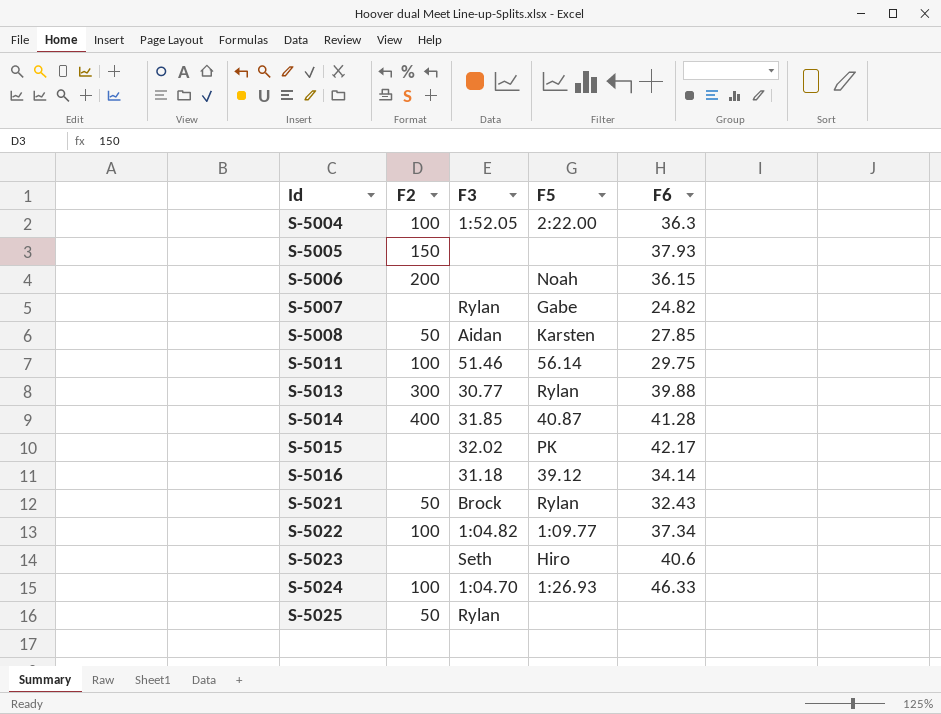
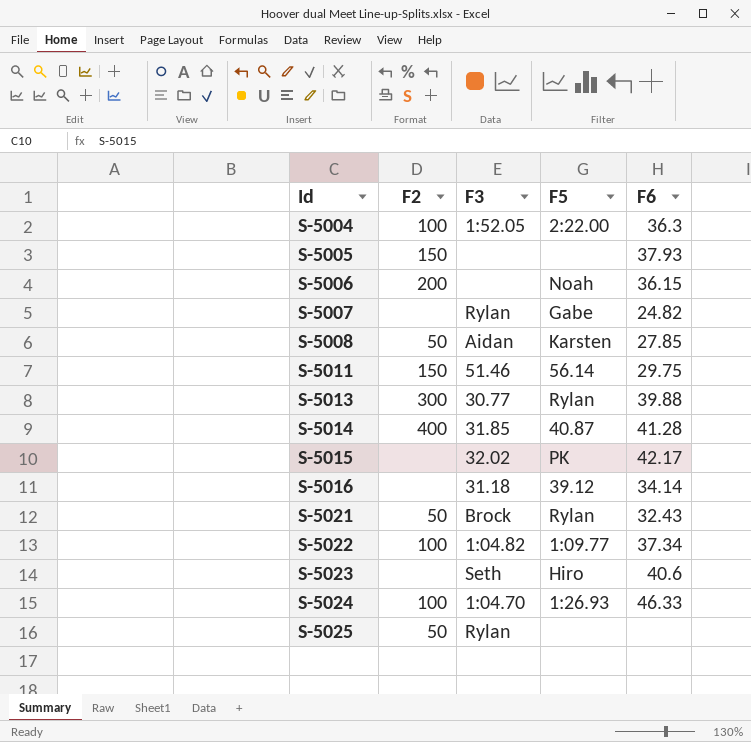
S-5011 | F2: 100 -> 150

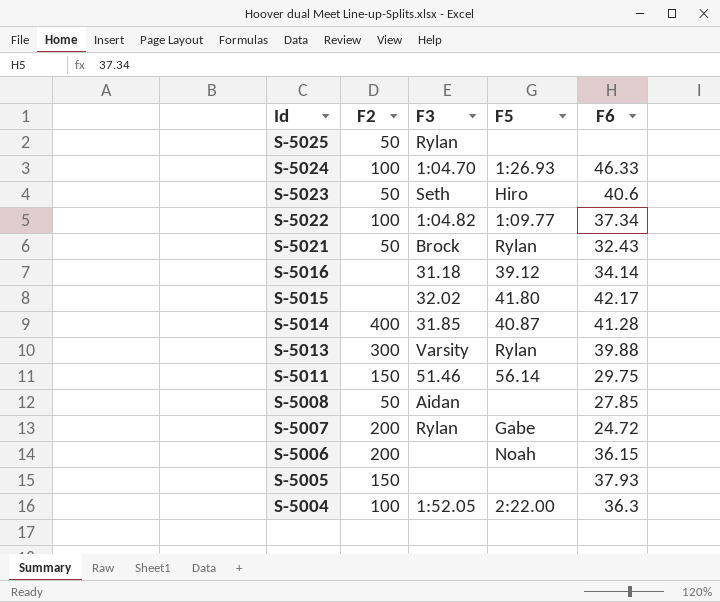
row order: Id ascending -> Id descending
S-5023 | F2: none -> 50
S-5015 | F5: PK -> 41.80
S-5013 | F3: 30.77 -> Varsity
S-5008 | F5: Karsten -> none
S-5007 | F2: none -> 200
S-5007 | F6: 24.82 -> 24.72

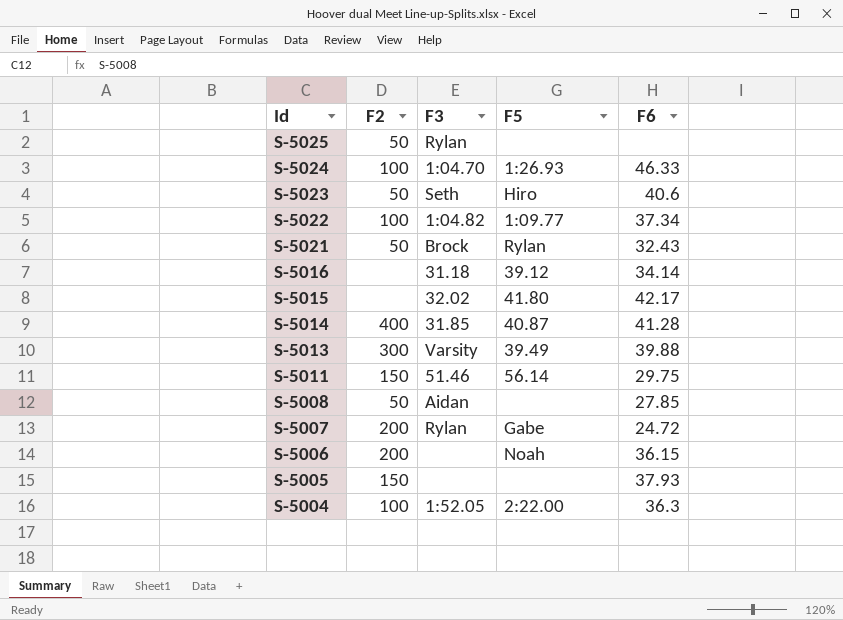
S-5013 | F5: Rylan -> 39.49

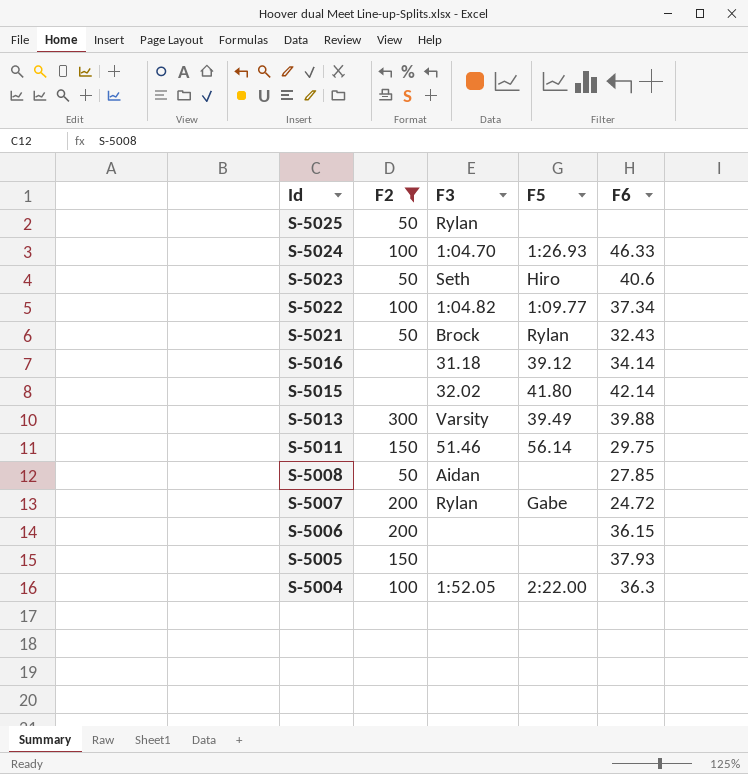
filter: none -> F2 != 400
S-5015 | F6: 42.17 -> 42.14
S-5006 | F5: Noah -> none

